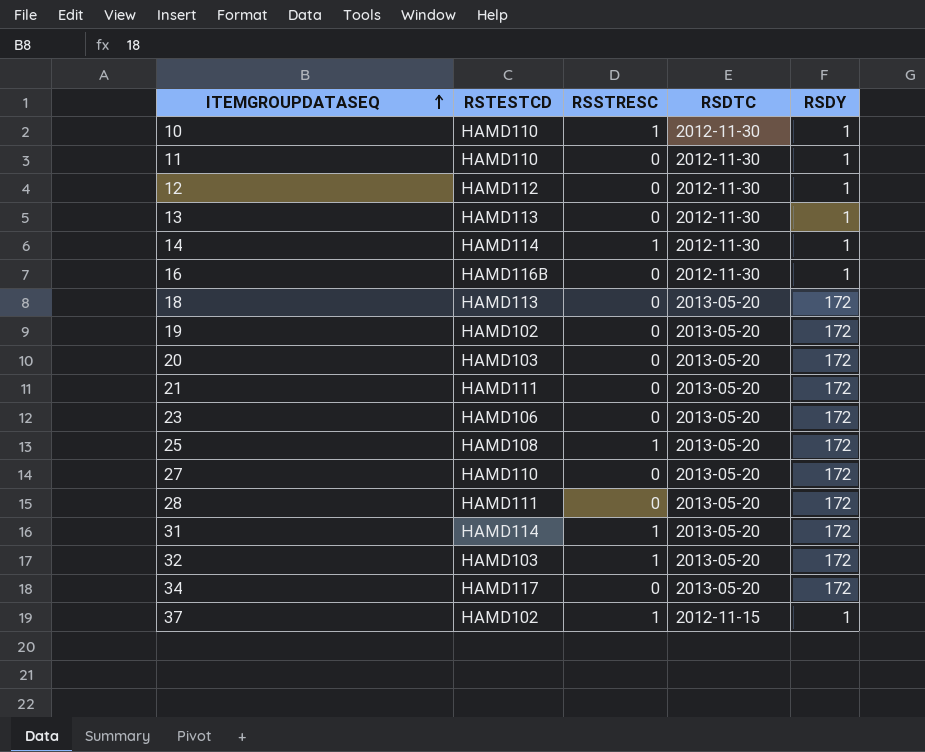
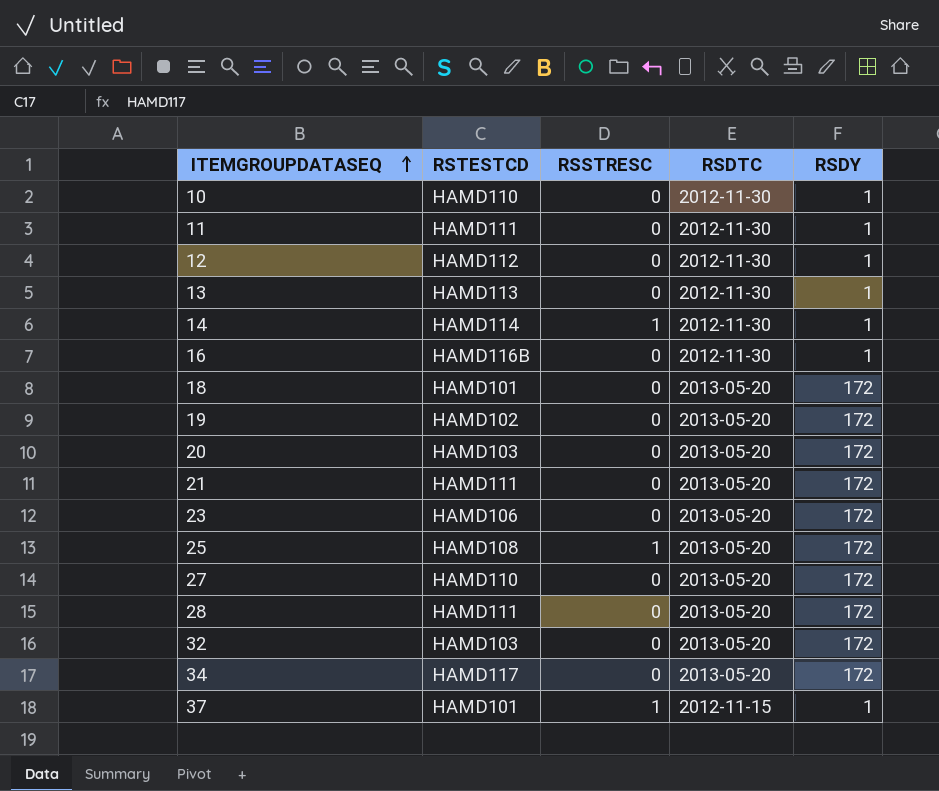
row 31: HAMD114 | 1 | 2013-05-20 | 172 -> none
10 | RSSTRESC: 1 -> 0
11 | RSTESTCD: HAMD110 -> HAMD111
18 | RSTESTCD: HAMD113 -> HAMD101
32 | RSSTRESC: 1 -> 0
37 | RSTESTCD: HAMD102 -> HAMD101

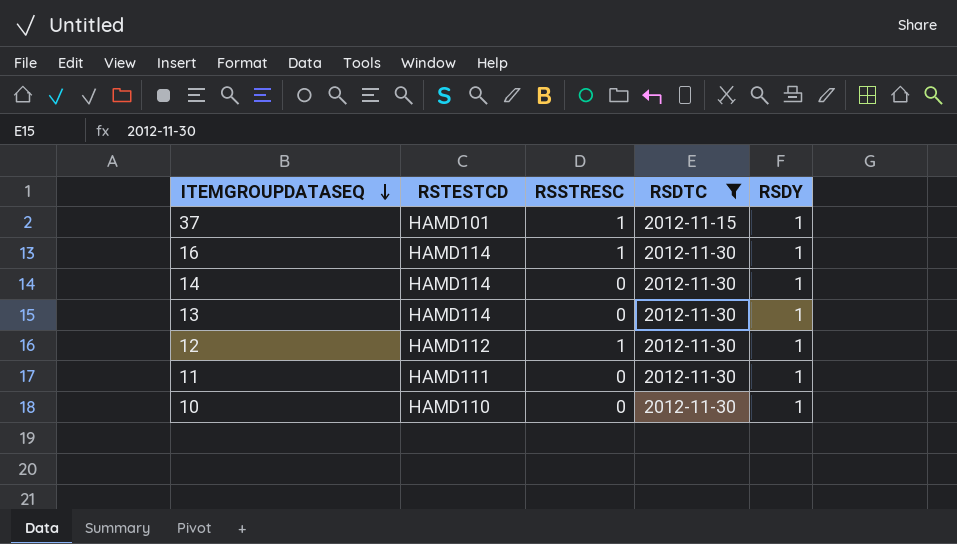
filter: none -> RSDTC != 2013-05-20
row order: ITEMGROUPDATASEQ ascending -> ITEMGROUPDATASEQ descending
16 | RSTESTCD: HAMD116B -> HAMD114
16 | RSSTRESC: 0 -> 1
14 | RSSTRESC: 1 -> 0
13 | RSTESTCD: HAMD113 -> HAMD114
12 | RSSTRESC: 0 -> 1

